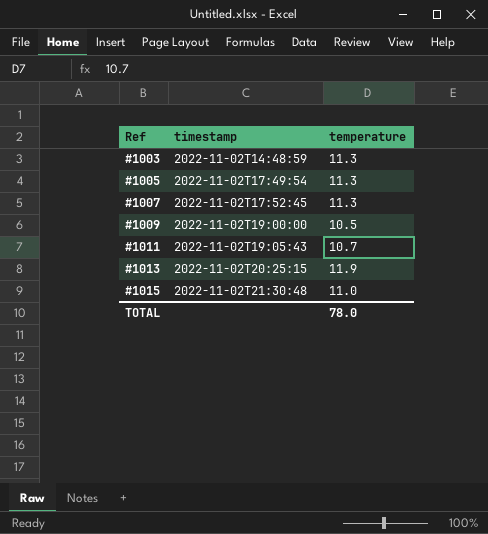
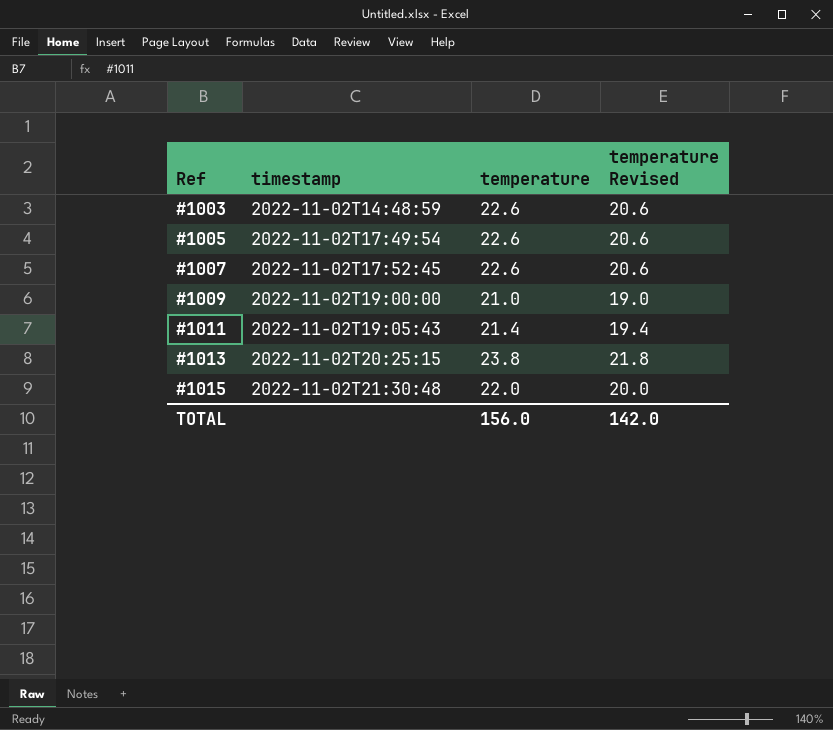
column temperature Revised | formula: none -> [temperature] - 2
#1003 | temperature: 11.3 -> 22.6
#1005 | temperature: 11.3 -> 22.6
#1007 | temperature: 11.3 -> 22.6
#1009 | temperature: 10.5 -> 21.0
#1011 | temperature: 10.7 -> 21.4
#1013 | temperature: 11.9 -> 23.8
#1015 | temperature: 11.0 -> 22.0
TOTAL | temperature: 78.0 -> 156.0

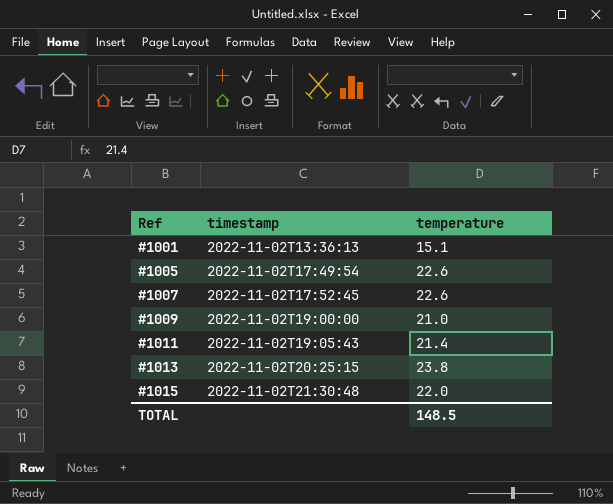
column temperature Revised | formula: [temperature] - 2 -> none
row #1003: 2022-11-02T14:48:59 | 22.6 | 20.6 -> none
row #1001: none -> 2022-11-02T13:36:13 | 15.1
TOTAL | temperature: 156.0 -> 148.5

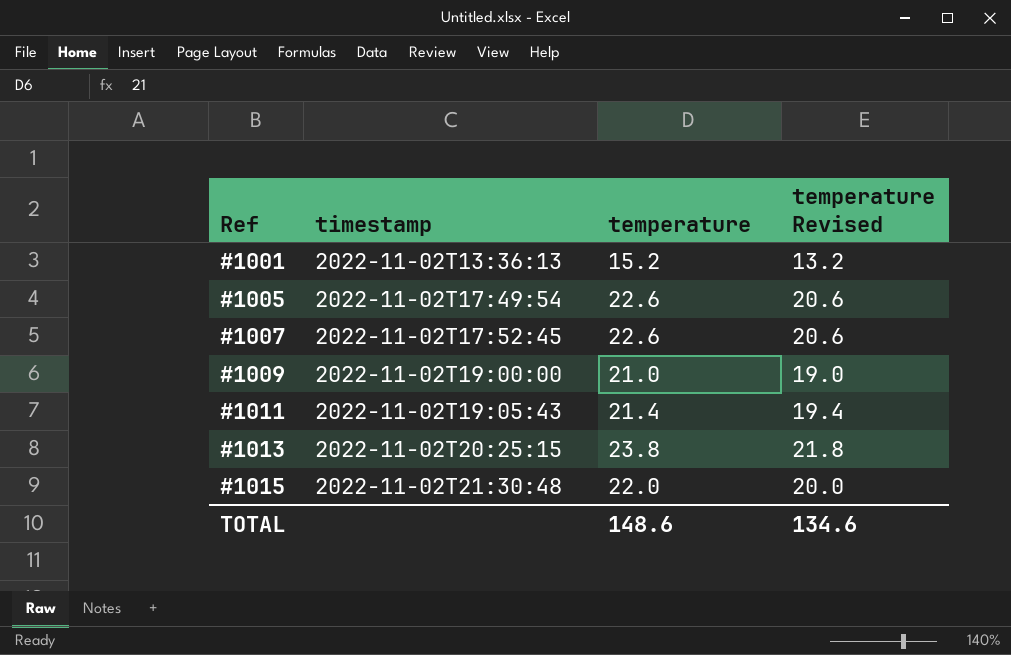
column temperature Revised | formula: none -> [temperature] - 2
#1001 | temperature: 15.1 -> 15.2
TOTAL | temperature: 148.5 -> 148.6

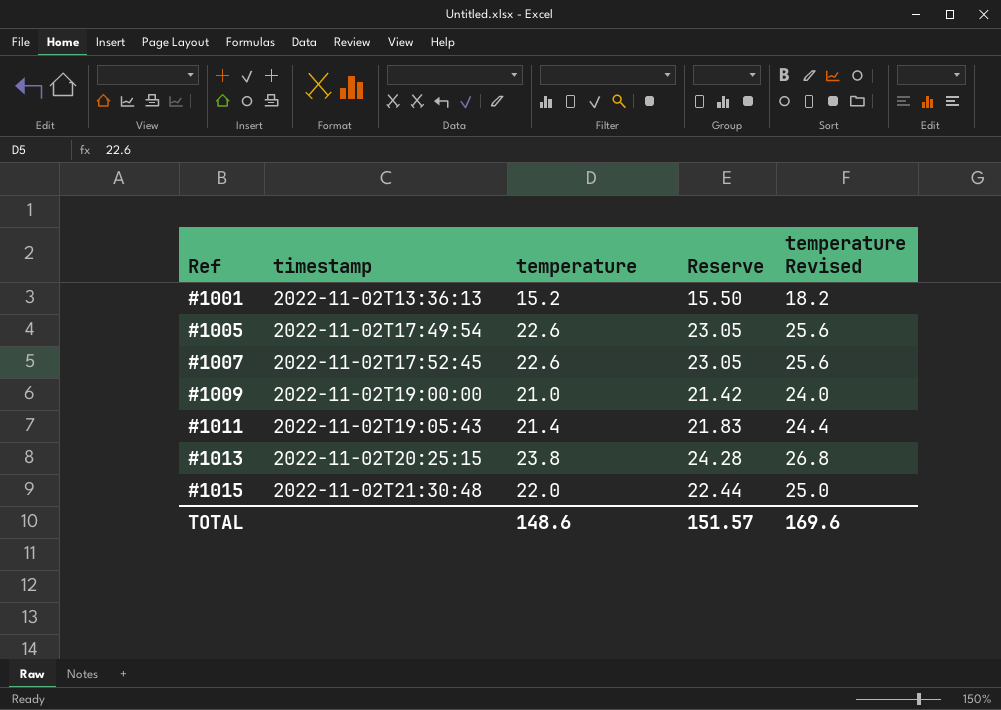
column Reserve | formula: none -> [temperature] * 1.02
column temperature Revised | formula: [temperature] - 2 -> [temperature] + 3
TOTAL | temperature Revised: 134.6 -> 169.6

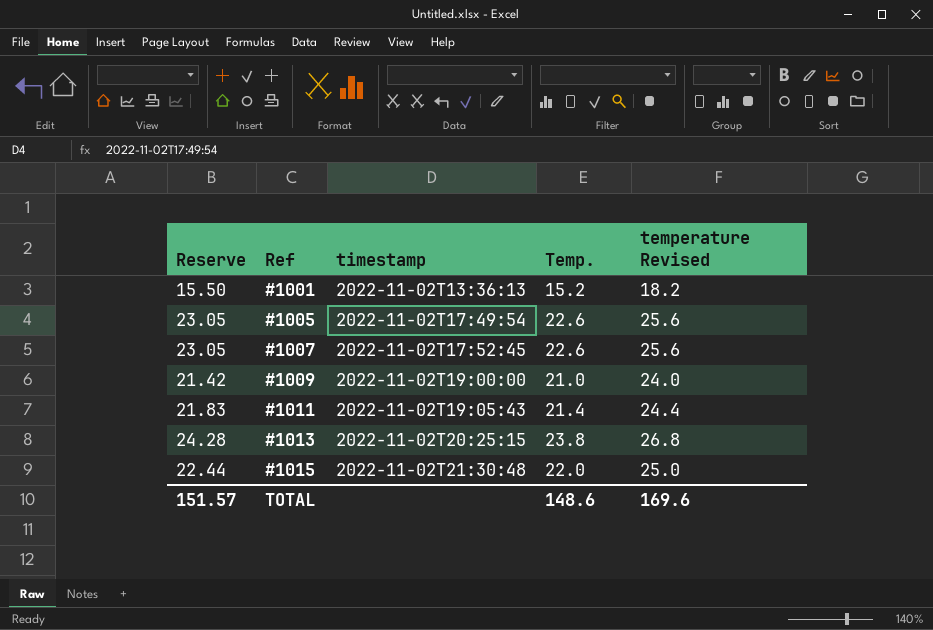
column Reserve | position: 4 -> 1
column name: temperature -> Temp.

